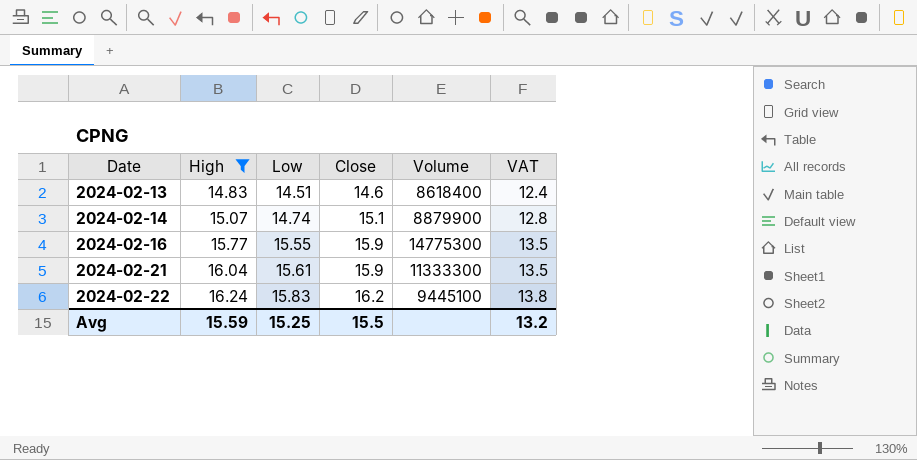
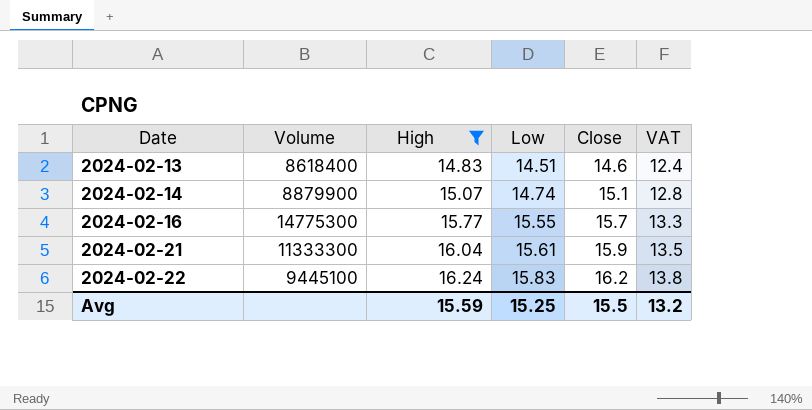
column Volume | position: 5 -> 2
2024-02-16 | Close: 15.9 -> 15.7
2024-02-16 | VAT: 13.5 -> 13.3

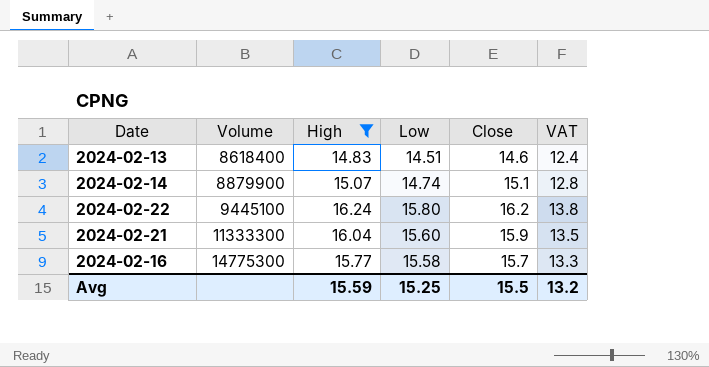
row order: Date ascending -> Volume ascending
2024-02-22 | Low: 15.83 -> 15.80
2024-02-21 | Low: 15.61 -> 15.60
2024-02-16 | Low: 15.55 -> 15.58

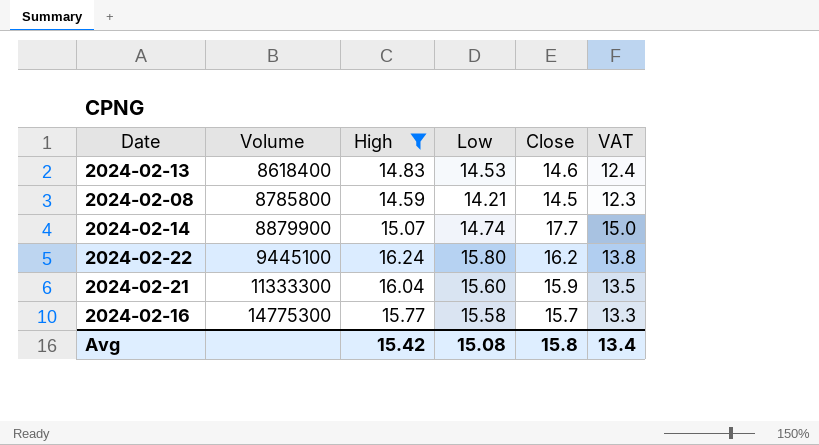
2024-02-13 | Low: 14.51 -> 14.53
row 2024-02-08: none -> 8785800 | 14.59 | 14.21 | 14.5 | 12.3
2024-02-14 | Close: 15.1 -> 17.7
2024-02-14 | VAT: 12.8 -> 15.0
Avg | High: 15.59 -> 15.42
Avg | Low: 15.25 -> 15.08
Avg | Close: 15.5 -> 15.8
Avg | VAT: 13.2 -> 13.4

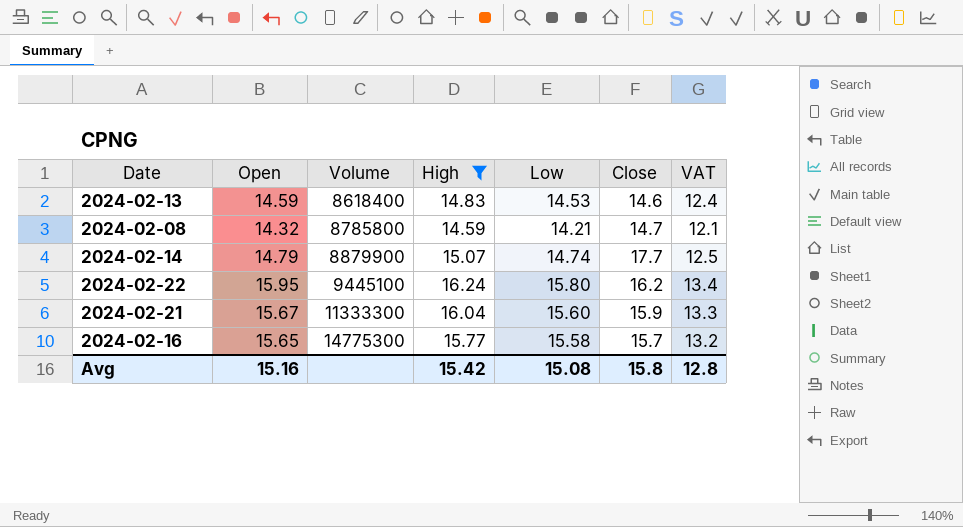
column Open | position: none -> 2
column VAT | formula: [Close] * 0.85 -> [Low] * 0.85
2024-02-08 | Close: 14.5 -> 14.7
Avg | VAT: 13.4 -> 12.8

